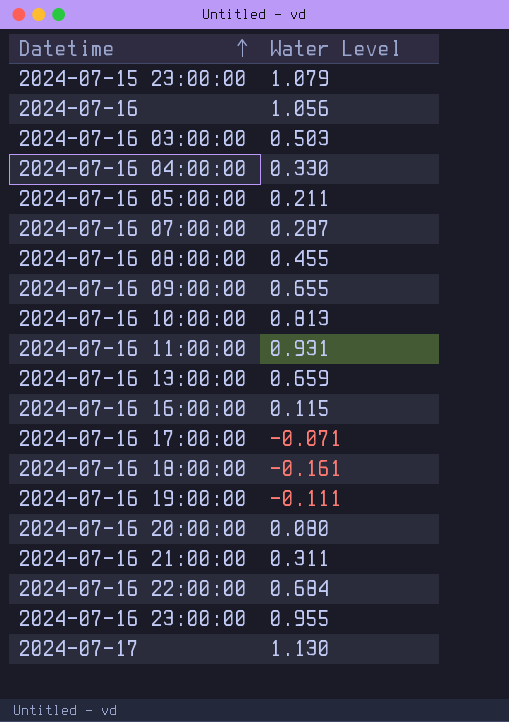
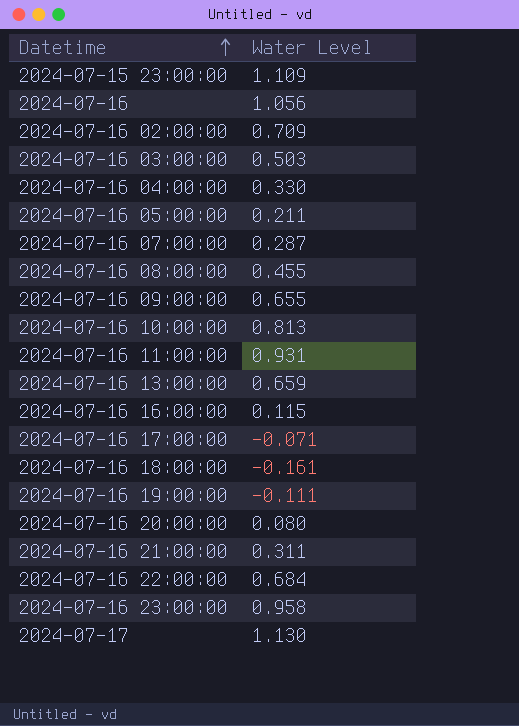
2024-07-15 23:00:00 | Water Level: 1.079 -> 1.109
row 2024-07-16 02:00:00: none -> 0.709
2024-07-16 23:00:00 | Water Level: 0.955 -> 0.958

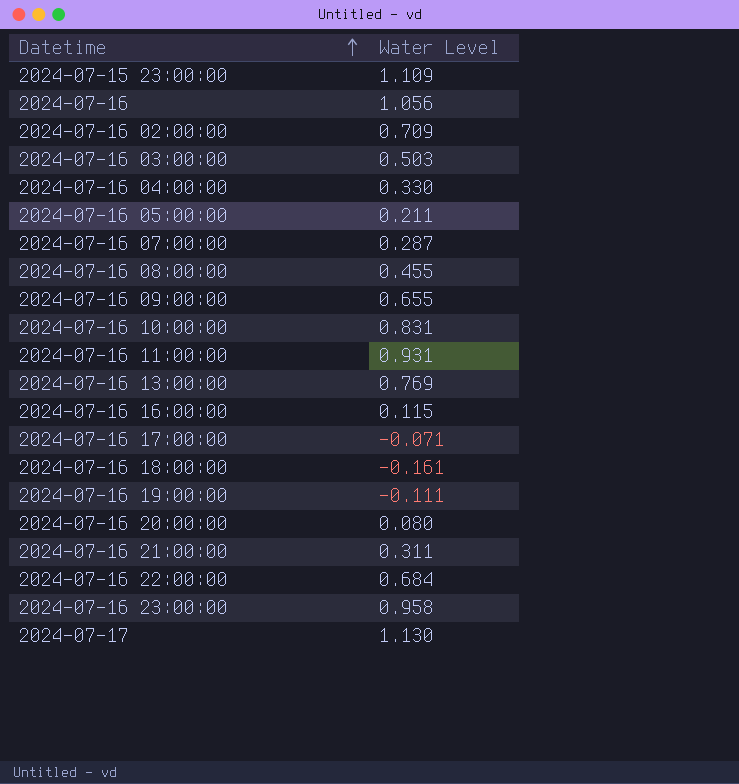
2024-07-16 10:00:00 | Water Level: 0.813 -> 0.831
2024-07-16 13:00:00 | Water Level: 0.659 -> 0.769

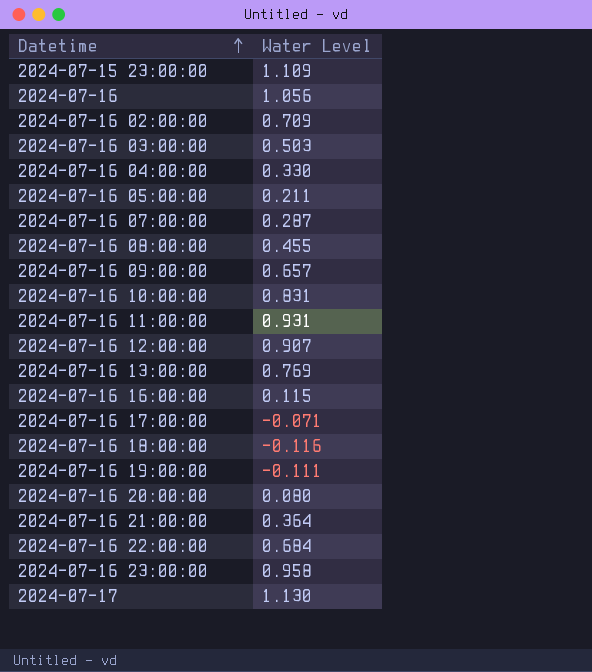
2024-07-16 09:00:00 | Water Level: 0.655 -> 0.657
row 2024-07-16 12:00:00: none -> 0.907
2024-07-16 18:00:00 | Water Level: -0.161 -> -0.116
2024-07-16 21:00:00 | Water Level: 0.311 -> 0.364

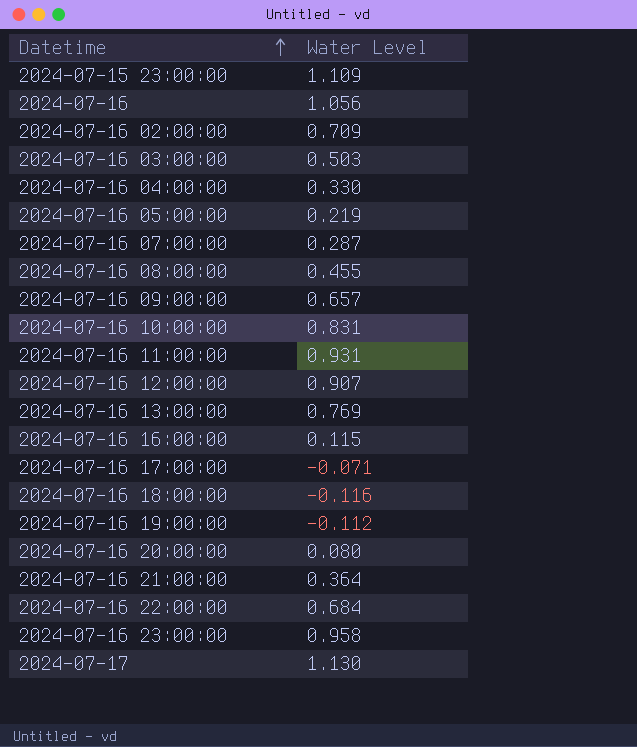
2024-07-16 05:00:00 | Water Level: 0.211 -> 0.219
2024-07-16 19:00:00 | Water Level: -0.111 -> -0.112

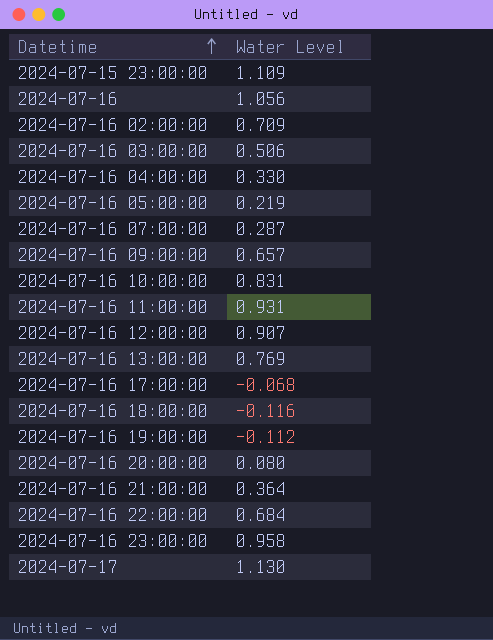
row 2024-07-16 08:00:00: 0.455 -> none
row 2024-07-16 16:00:00: 0.115 -> none
2024-07-16 03:00:00 | Water Level: 0.503 -> 0.506
2024-07-16 17:00:00 | Water Level: -0.071 -> -0.068

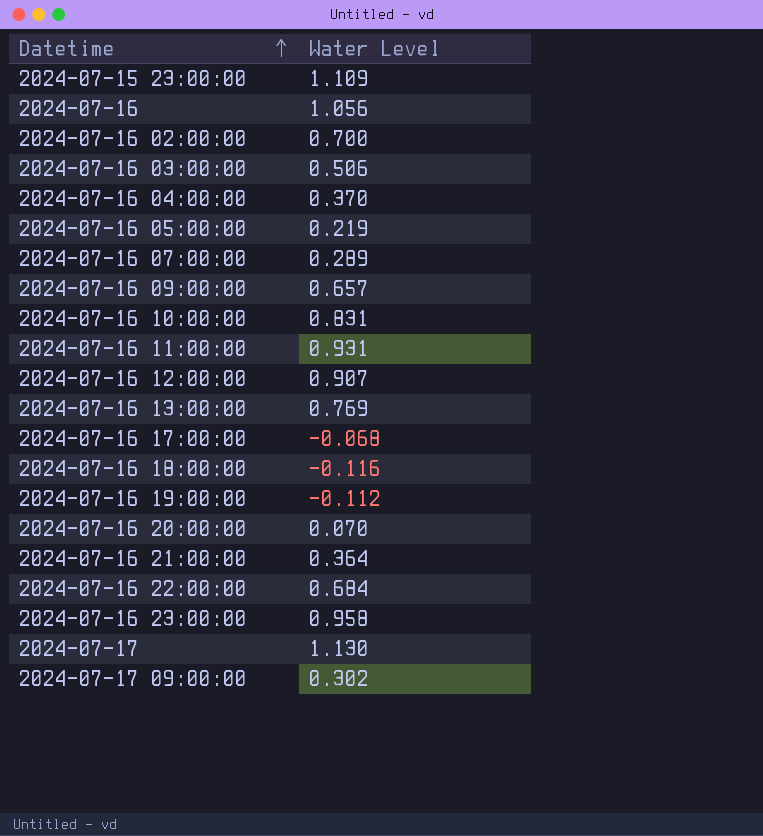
2024-07-16 02:00:00 | Water Level: 0.709 -> 0.700
2024-07-16 04:00:00 | Water Level: 0.330 -> 0.370
2024-07-16 07:00:00 | Water Level: 0.287 -> 0.289
2024-07-16 20:00:00 | Water Level: 0.080 -> 0.070
row 2024-07-17 09:00:00: none -> 0.302

